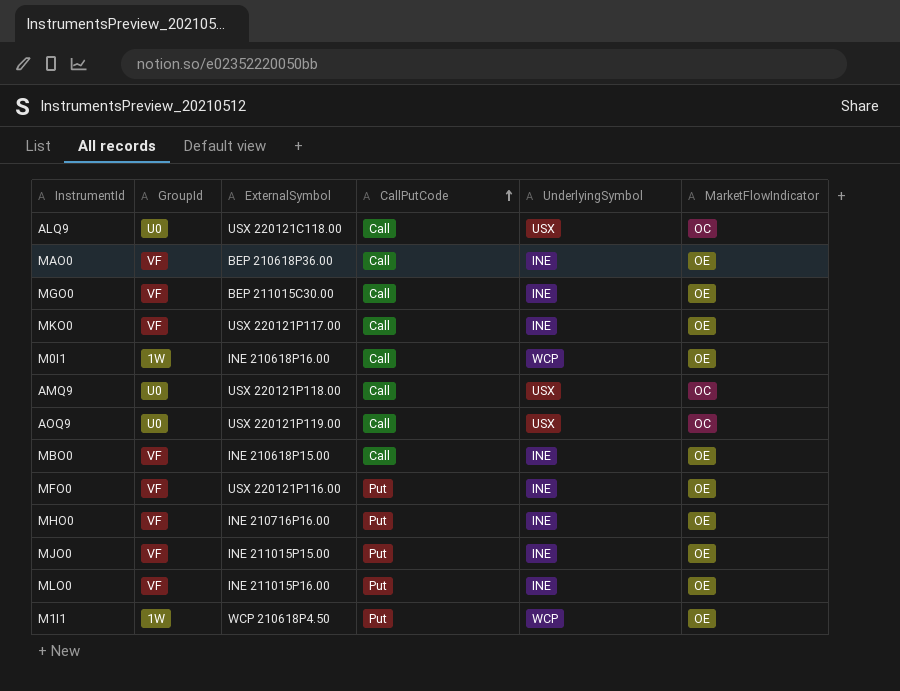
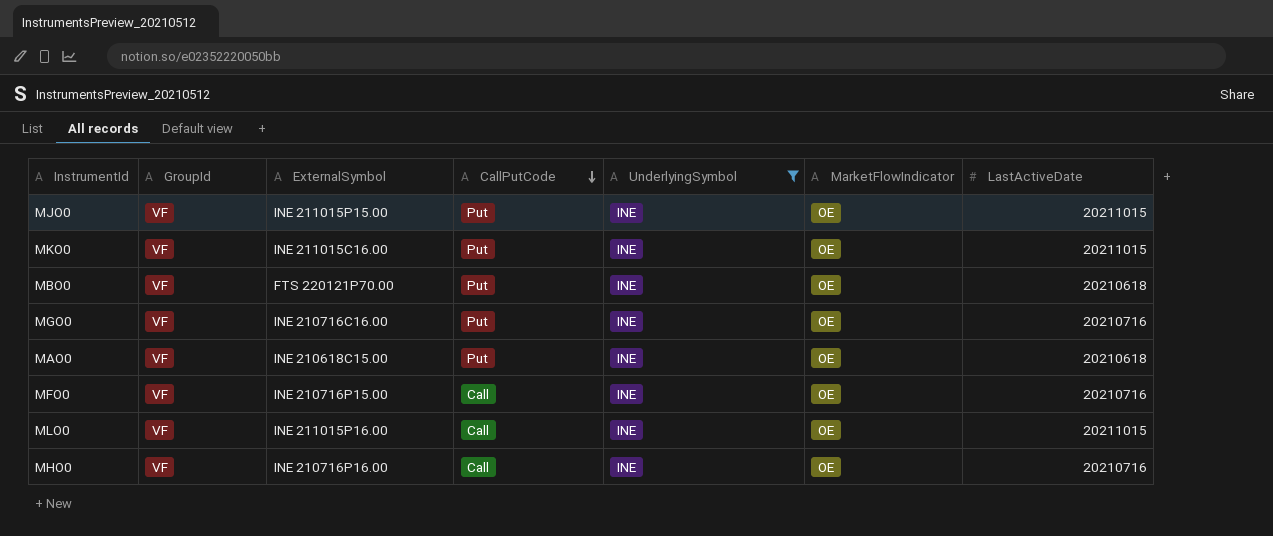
filter: none -> UnderlyingSymbol = INE
row order: CallPutCode ascending -> CallPutCode descending
column LastActiveDate | position: none -> 7
MKO0 | ExternalSymbol: USX 220121P117.00 -> INE 211015C16.00
MKO0 | CallPutCode: Call -> Put
MBO0 | ExternalSymbol: INE 210618P15.00 -> FTS 220121P70.00
MBO0 | CallPutCode: Call -> Put
MGO0 | ExternalSymbol: BEP 211015C30.00 -> INE 210716C16.00
MGO0 | CallPutCode: Call -> Put
MAO0 | ExternalSymbol: BEP 210618P36.00 -> INE 210618C15.00
MAO0 | CallPutCode: Call -> Put
MFO0 | ExternalSymbol: USX 220121P116.00 -> INE 210716P15.00
MFO0 | CallPutCode: Put -> Call
MLO0 | CallPutCode: Put -> Call
MHO0 | CallPutCode: Put -> Call

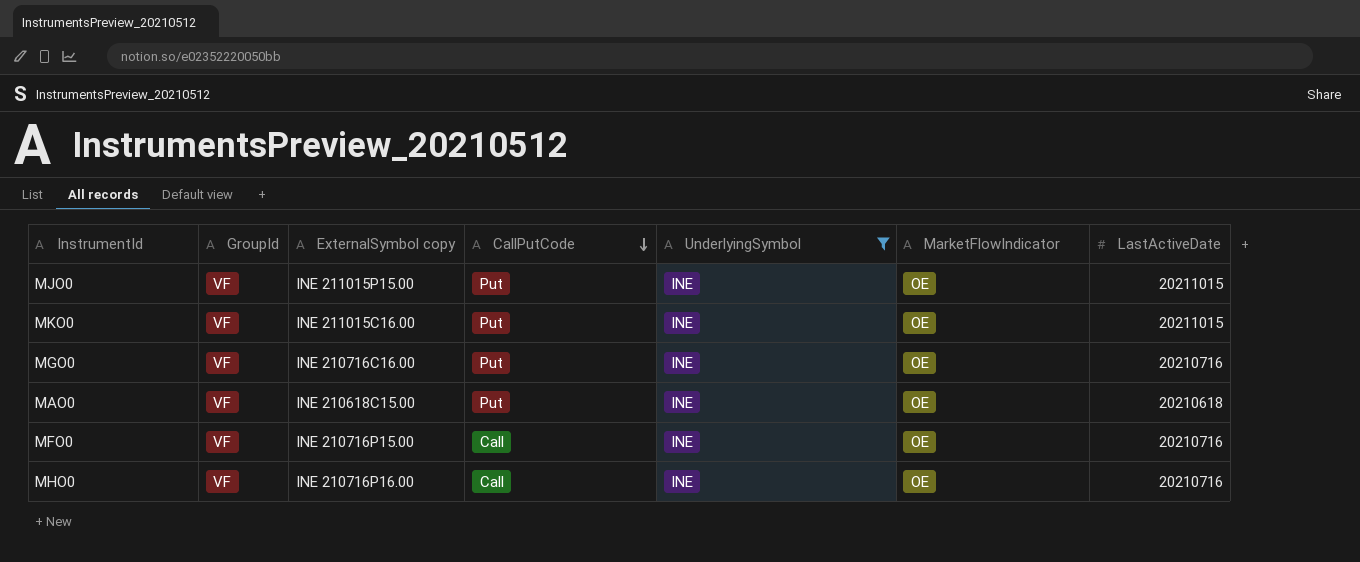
column name: ExternalSymbol -> ExternalSymbol copy
row MBO0: VF | FTS 220121P70.00 | Put | INE | OE | 20210618 -> none
row MLO0: VF | INE 211015P16.00 | Call | INE | OE | 20211015 -> none

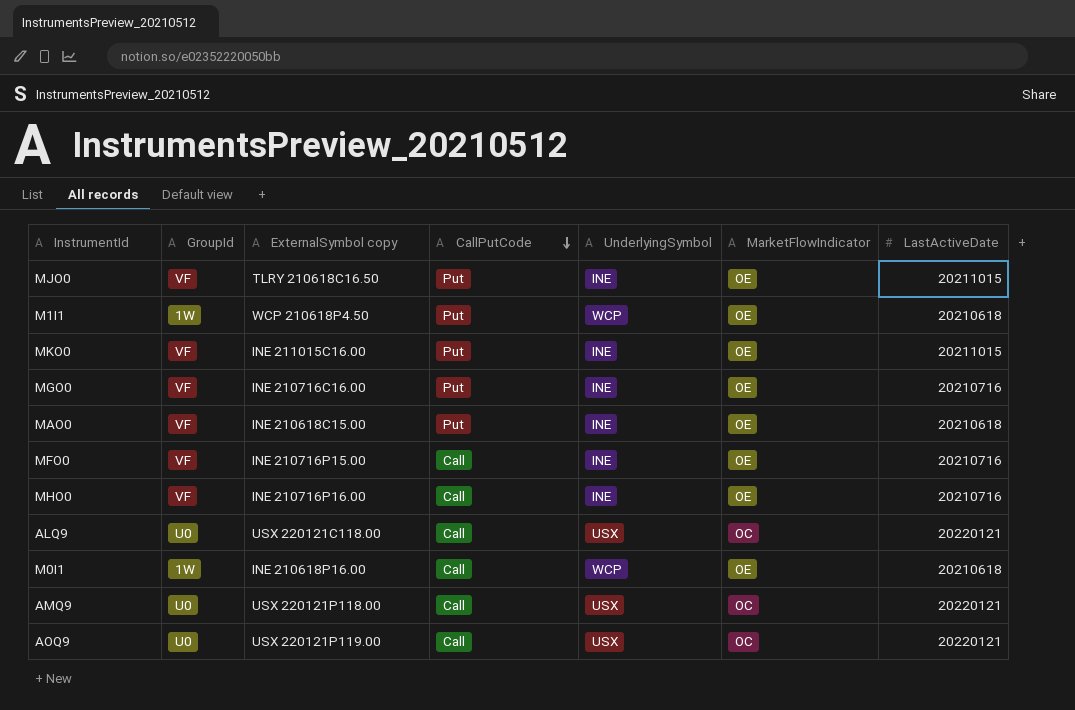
filter: UnderlyingSymbol = INE -> none
MJO0 | ExternalSymbol copy: INE 211015P15.00 -> TLRY 210618C16.50

